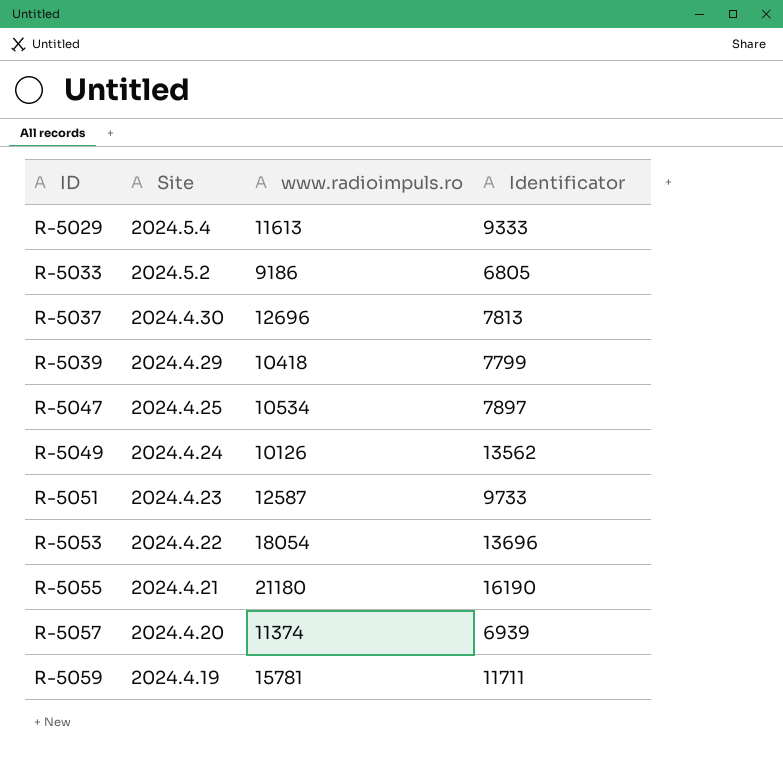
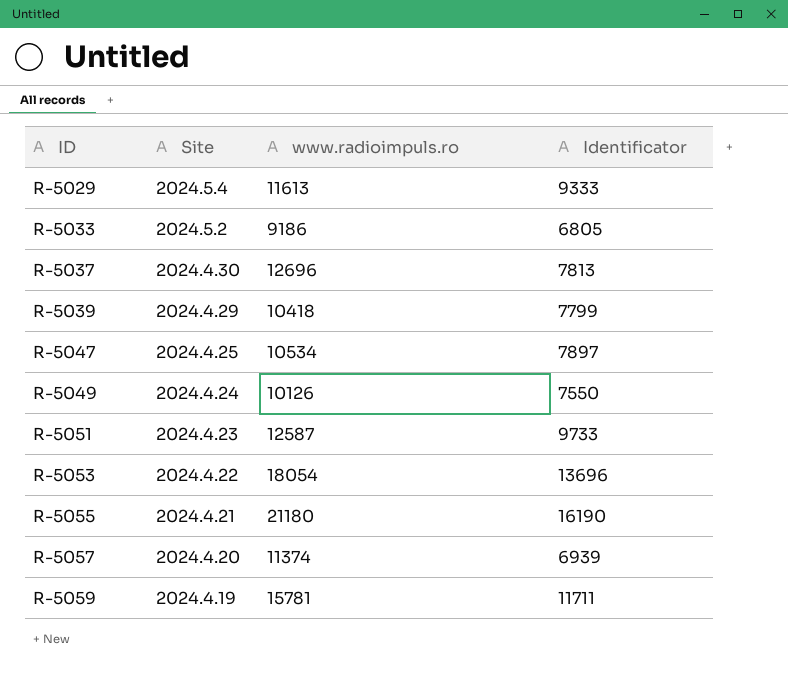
R-5049 | Identificator: 13562 -> 7550

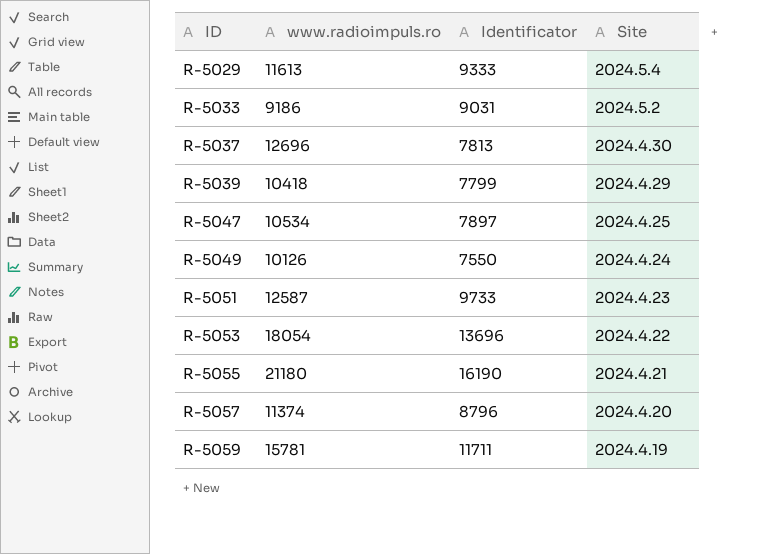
column Site | position: 2 -> 4
R-5033 | Identificator: 6805 -> 9031
R-5057 | Identificator: 6939 -> 8796

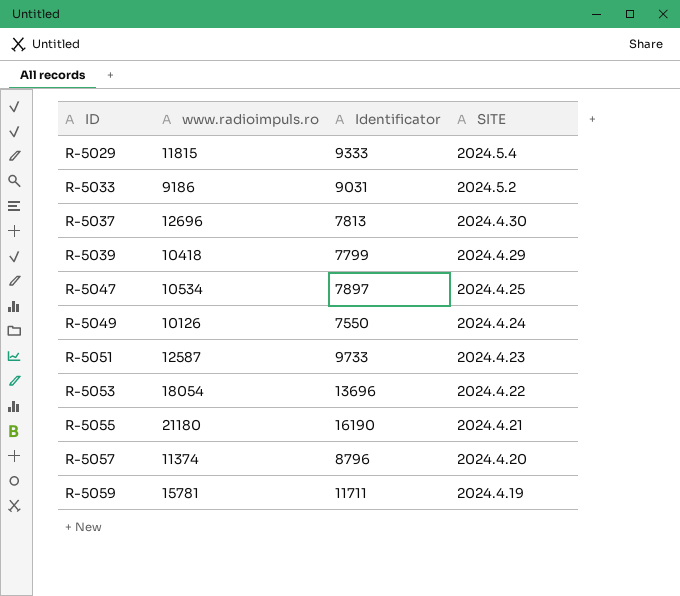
column name: Site -> SITE
R-5029 | www.radioimpuls.ro: 11613 -> 11815

